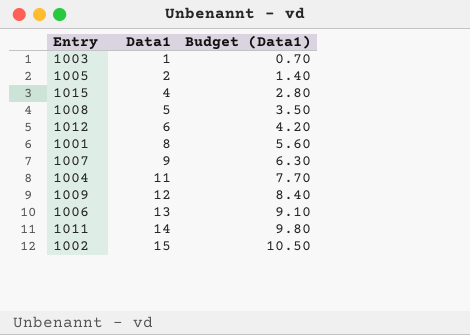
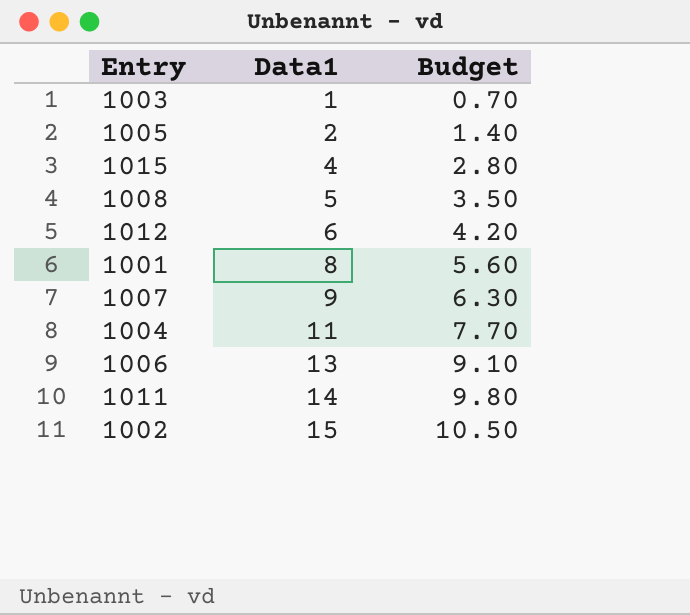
column name: Budget (Data1) -> Budget
row 1009: 12 | 8.40 -> none

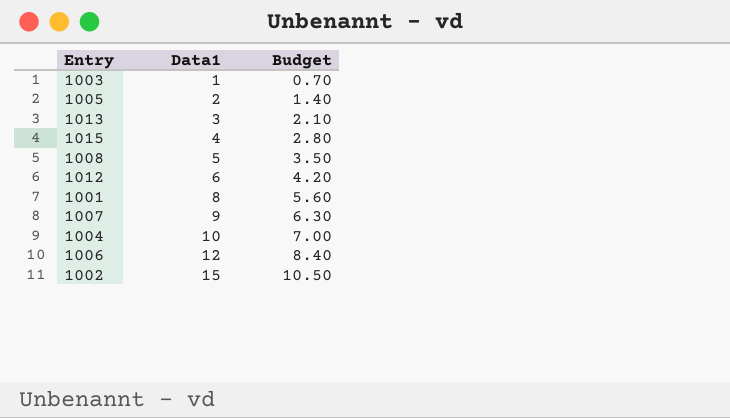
row 1011: 14 | 9.80 -> none
row 1013: none -> 3 | 2.10
1004 | Data1: 11 -> 10
1004 | Budget: 7.70 -> 7.00
1006 | Data1: 13 -> 12
1006 | Budget: 9.10 -> 8.40

